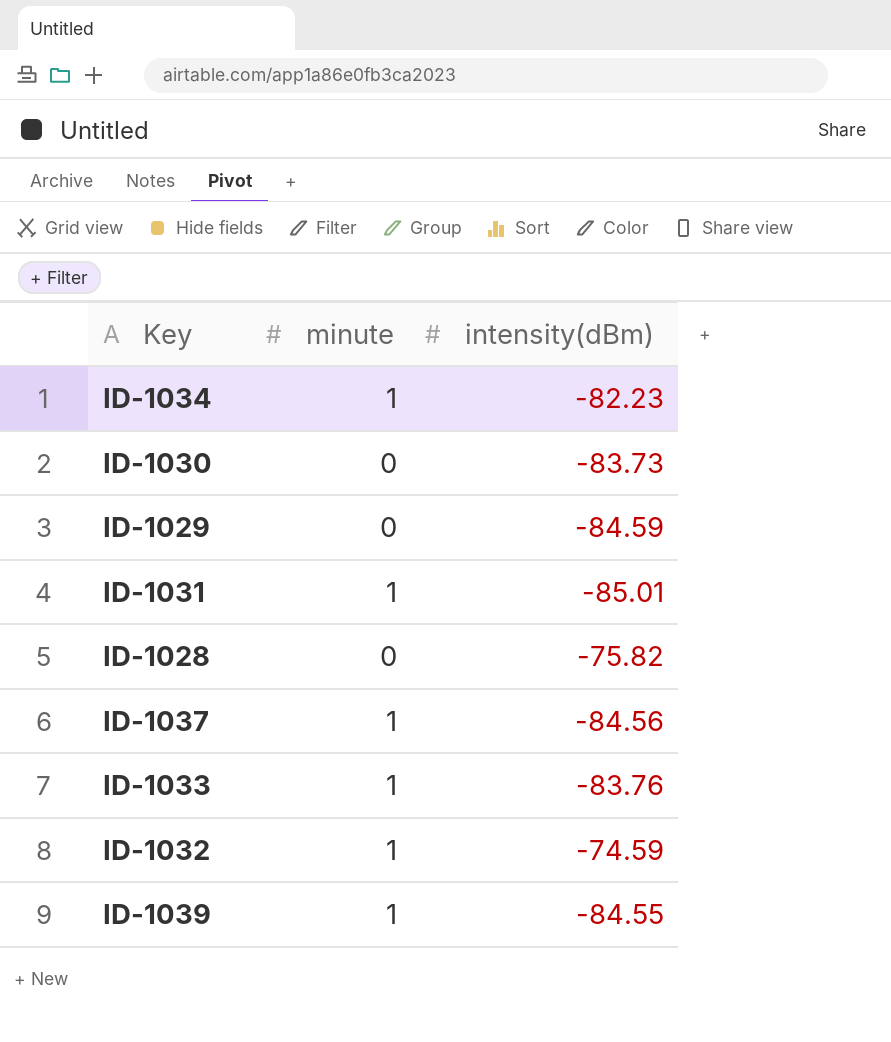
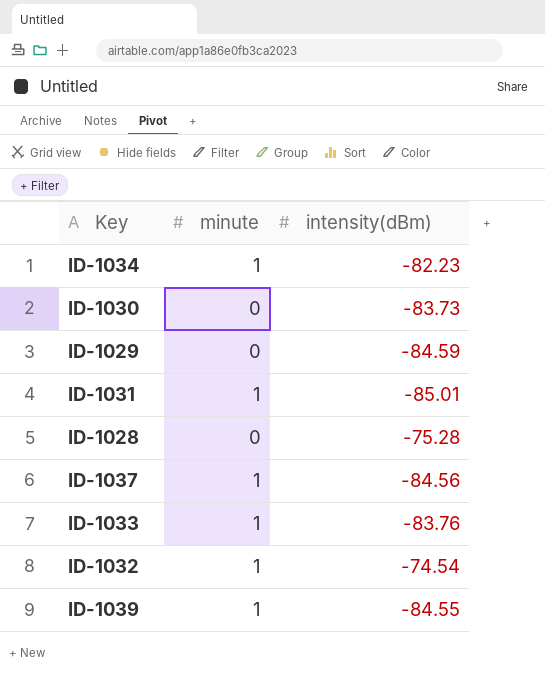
ID-1028 | intensity(dBm): -75.82 -> -75.28
ID-1032 | intensity(dBm): -74.59 -> -74.54

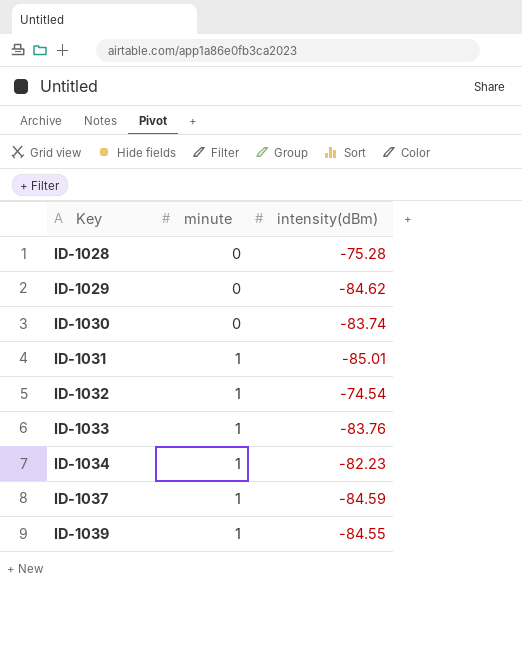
row order: none -> Key ascending
ID-1029 | intensity(dBm): -84.59 -> -84.62
ID-1030 | intensity(dBm): -83.73 -> -83.74
ID-1037 | intensity(dBm): -84.56 -> -84.59

